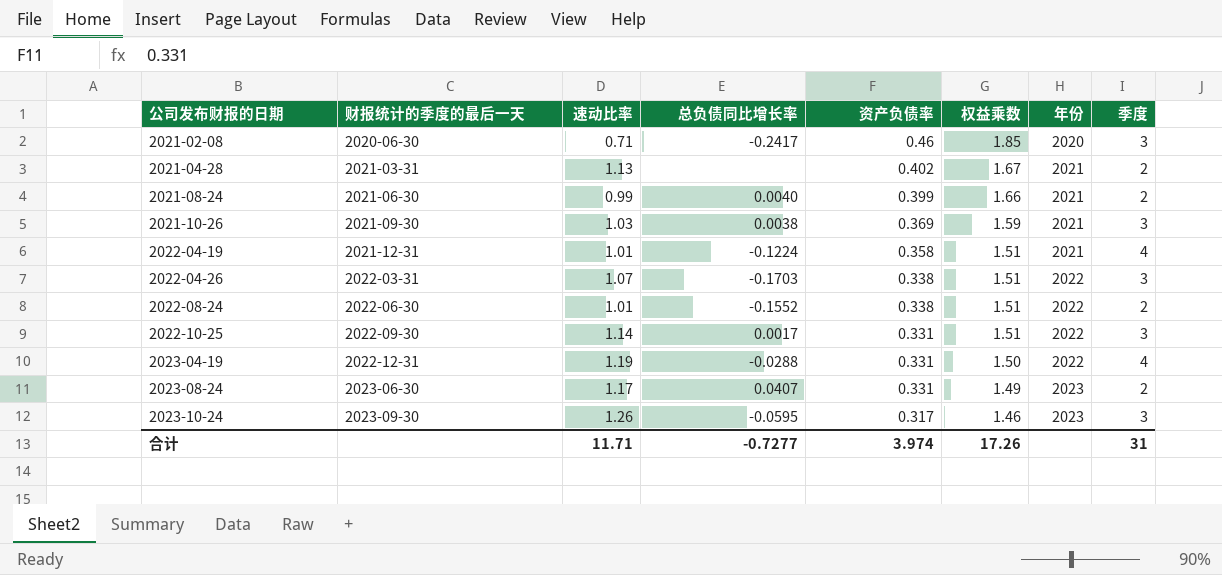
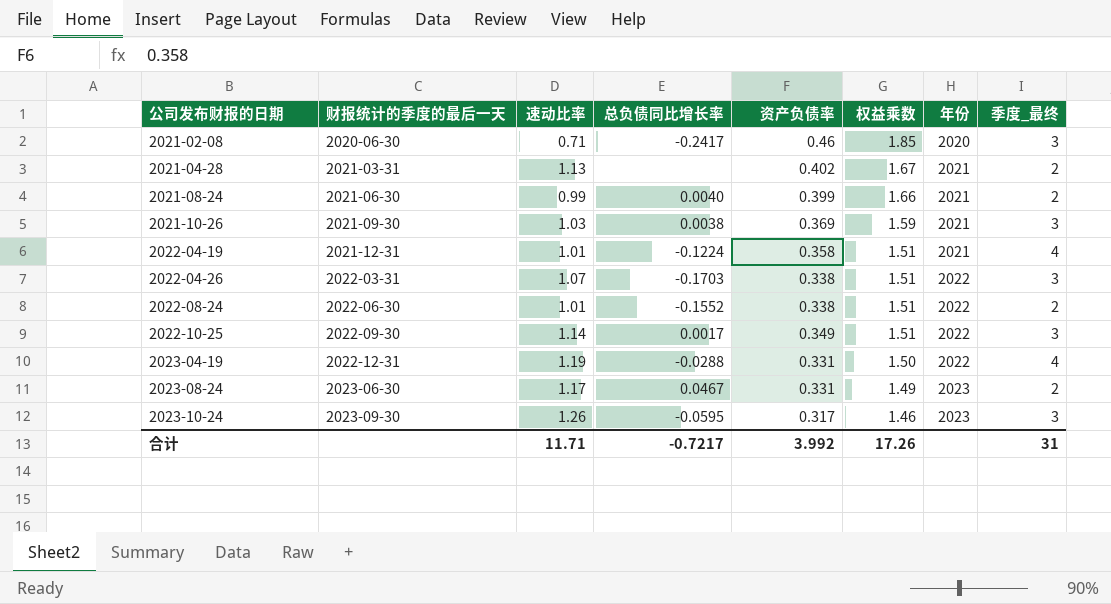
column name: 季度 -> 季度_最终
2022-10-25 | 资产负债率: 0.331 -> 0.349
2023-08-24 | 总负债同比增长率: 0.0407 -> 0.0467
合计 | 总负债同比增长率: -0.7277 -> -0.7217
合计 | 资产负债率: 3.974 -> 3.992

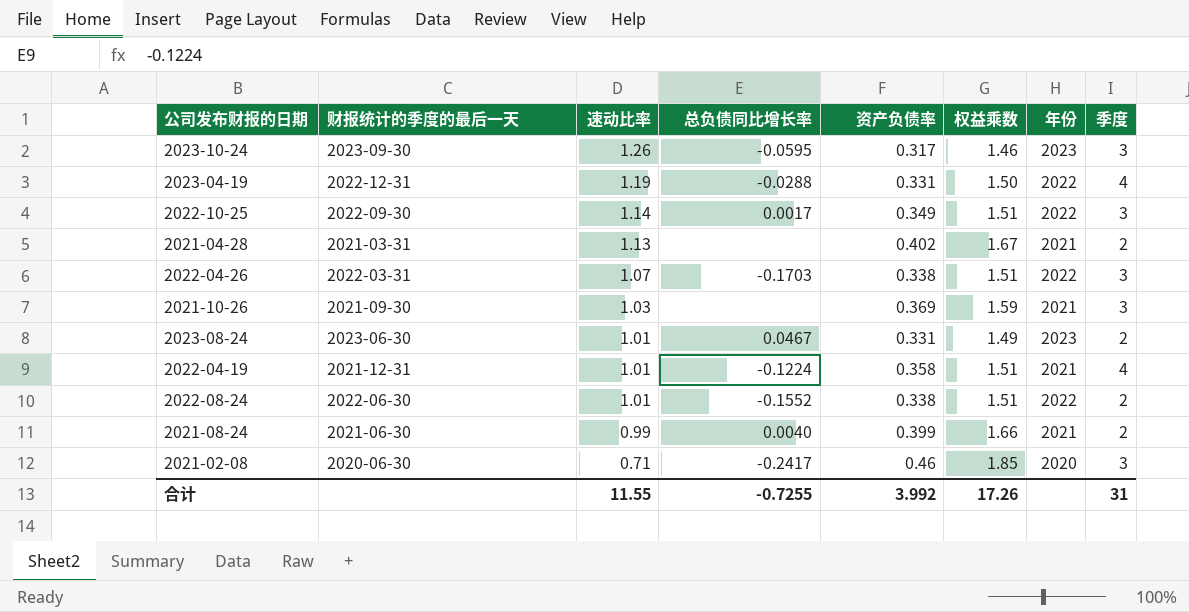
row order: 公司发布财报的日期 ascending -> 速动比率 descending
column name: 季度_最终 -> 季度
2021-10-26 | 总负债同比增长率: 0.0038 -> none
2023-08-24 | 速动比率: 1.17 -> 1.01
合计 | 速动比率: 11.71 -> 11.55
合计 | 总负债同比增长率: -0.7217 -> -0.7255

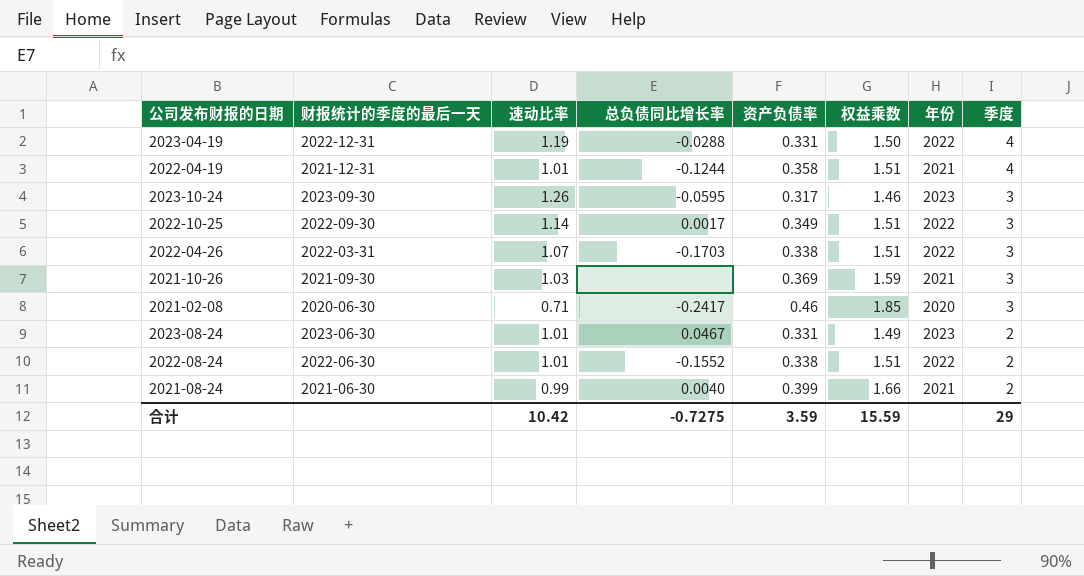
row order: 速动比率 descending -> 季度 descending
row 2021-04-28: 2021-03-31 | 1.13 | none | 0.402 | 1.67 | 2021 | 2 -> none
2022-04-19 | 总负债同比增长率: -0.1224 -> -0.1244
合计 | 速动比率: 11.55 -> 10.42
合计 | 总负债同比增长率: -0.7255 -> -0.7275
合计 | 资产负债率: 3.992 -> 3.59
合计 | 权益乘数: 17.26 -> 15.59
合计 | 季度: 31 -> 29

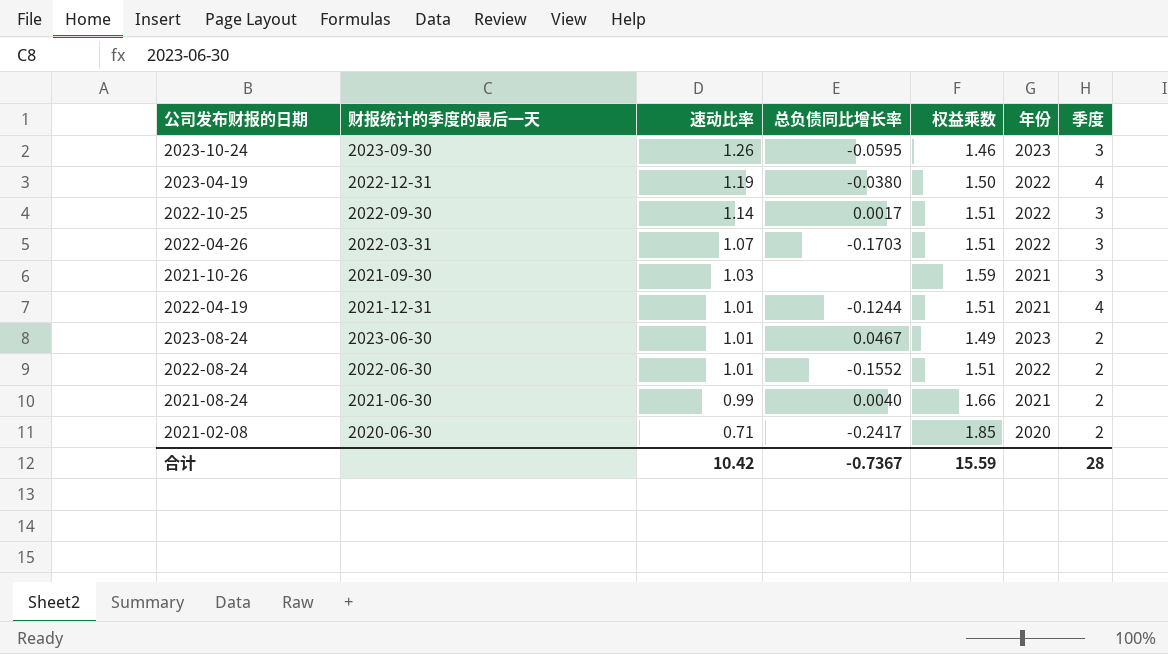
row order: 季度 descending -> 速动比率 descending
column 资产负债率 | position: 5 -> none
2023-04-19 | 总负债同比增长率: -0.0288 -> -0.0380
2021-02-08 | 季度: 3 -> 2
合计 | 总负债同比增长率: -0.7275 -> -0.7367
合计 | 季度: 29 -> 28

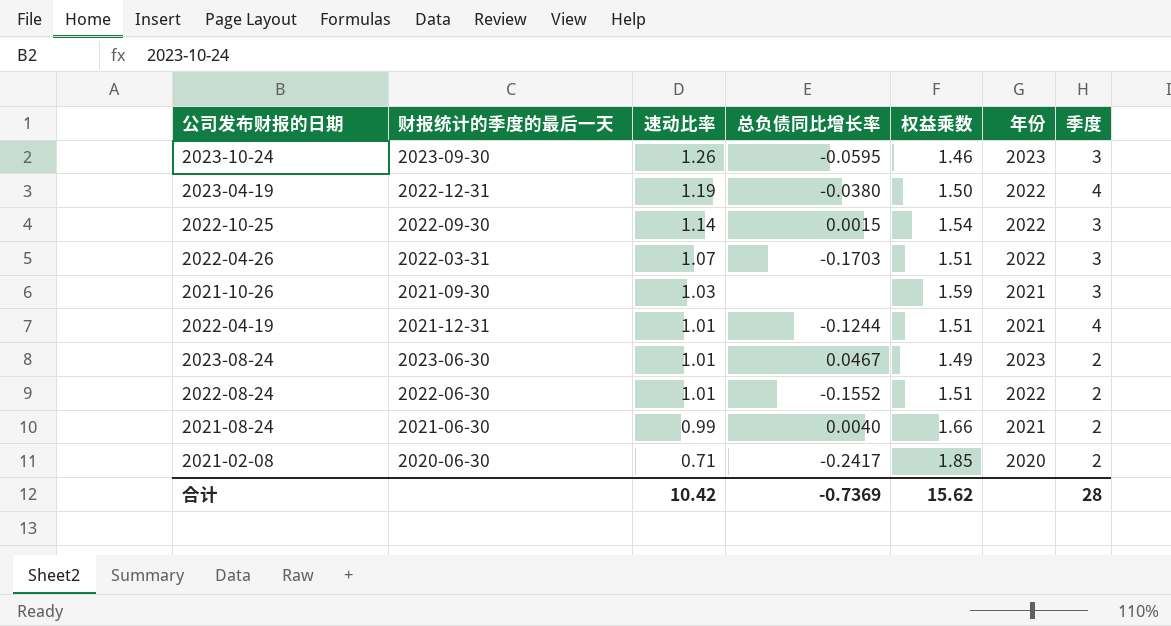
2022-10-25 | 总负债同比增长率: 0.0017 -> 0.0015
2022-10-25 | 权益乘数: 1.51 -> 1.54
合计 | 总负债同比增长率: -0.7367 -> -0.7369
合计 | 权益乘数: 15.59 -> 15.62

